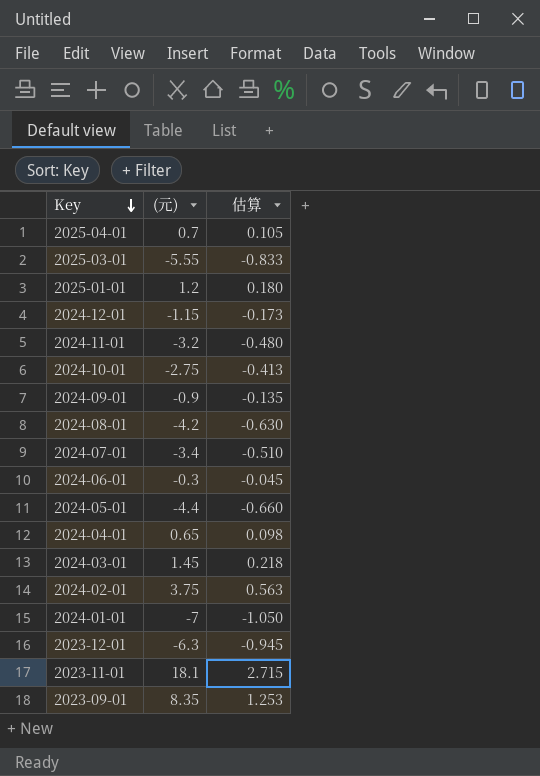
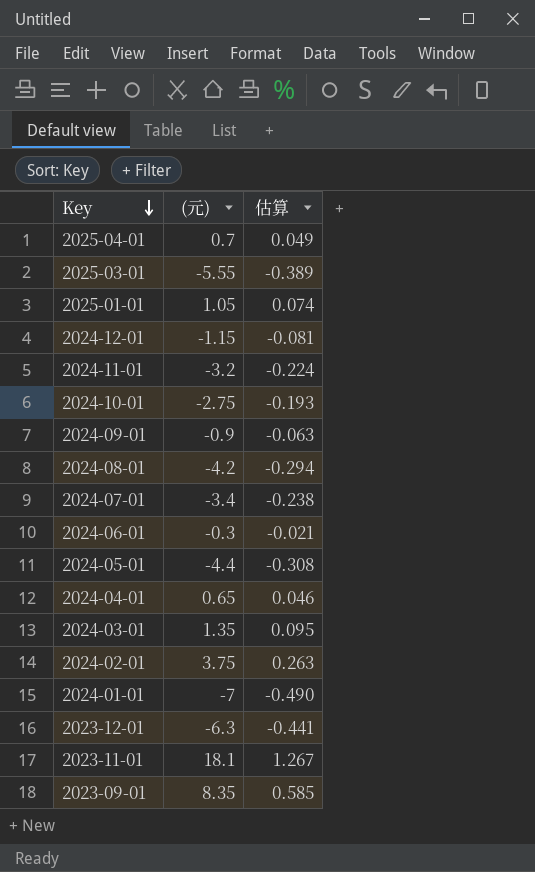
column 估算 | formula: [(元)] * 0.15 -> [(元)] * 0.07
2025-01-01 | (元): 1.2 -> 1.05
2024-03-01 | (元): 1.45 -> 1.35

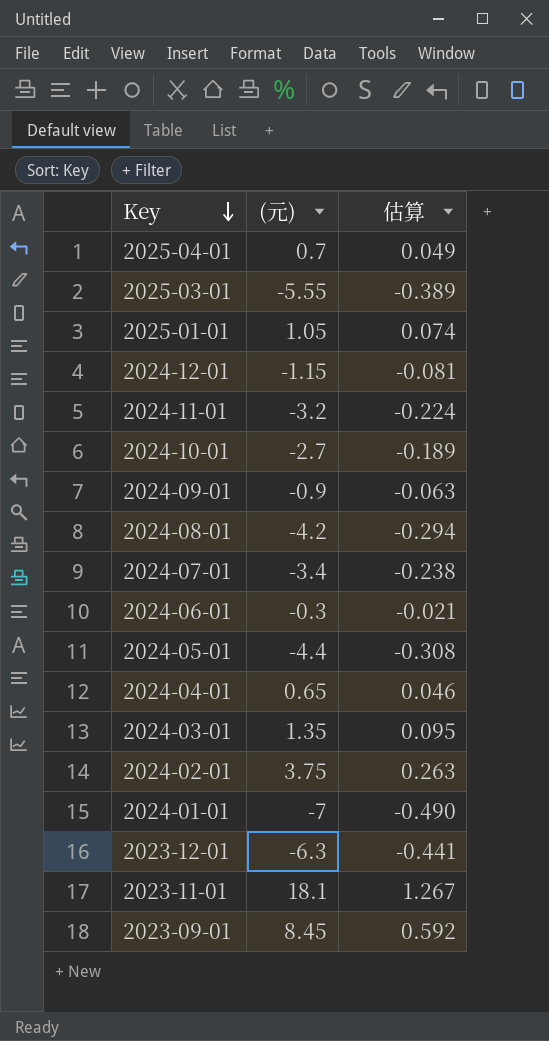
2024-10-01 | (元): -2.75 -> -2.7
2024-10-01 | 估算: -0.193 -> -0.189
2023-09-01 | (元): 8.35 -> 8.45
2023-09-01 | 估算: 0.585 -> 0.592

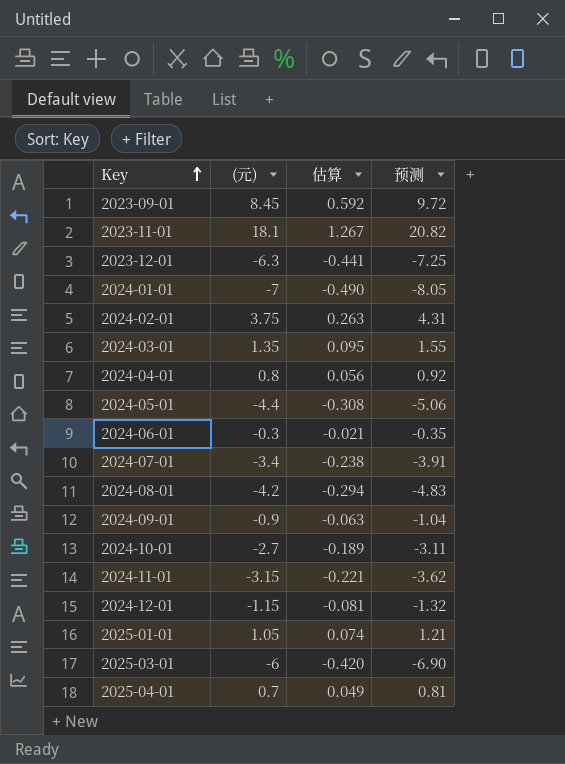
row order: Key descending -> Key ascending
column 预测 | formula: none -> [(元)] * 1.15
2024-04-01 | (元): 0.65 -> 0.8
2024-04-01 | 估算: 0.046 -> 0.056
2024-11-01 | (元): -3.2 -> -3.15
2024-11-01 | 估算: -0.224 -> -0.221
2025-03-01 | (元): -5.55 -> -6
2025-03-01 | 估算: -0.389 -> -0.420

